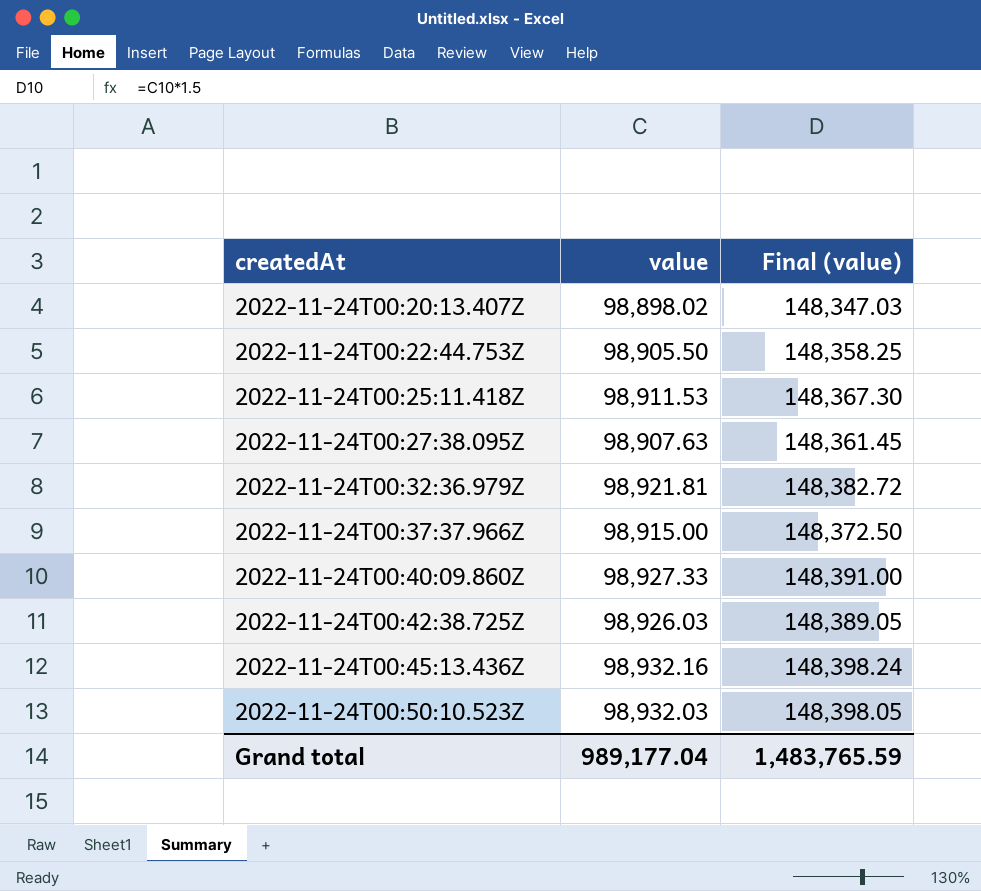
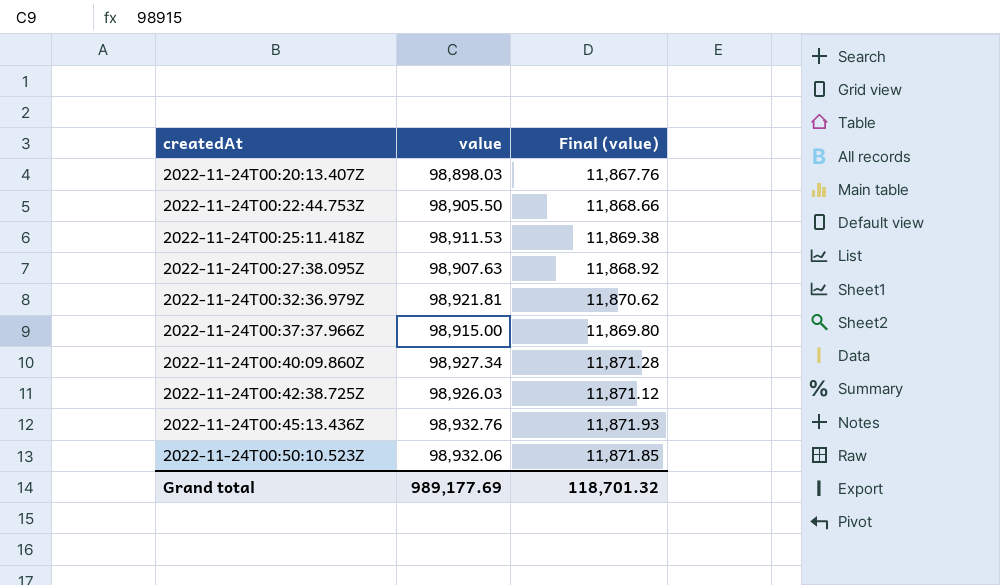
column Final (value) | formula: [value] * 1.5 -> [value] * 0.12
2022-11-24T00:20:13.407Z | value: 98,898.02 -> 98,898.03
2022-11-24T00:40:09.860Z | value: 98,927.33 -> 98,927.34
2022-11-24T00:45:13.436Z | value: 98,932.16 -> 98,932.76
2022-11-24T00:50:10.523Z | value: 98,932.03 -> 98,932.06
Grand total | value: 989,177.04 -> 989,177.69
Grand total | Final (value): 1,483,765.59 -> 118,701.32

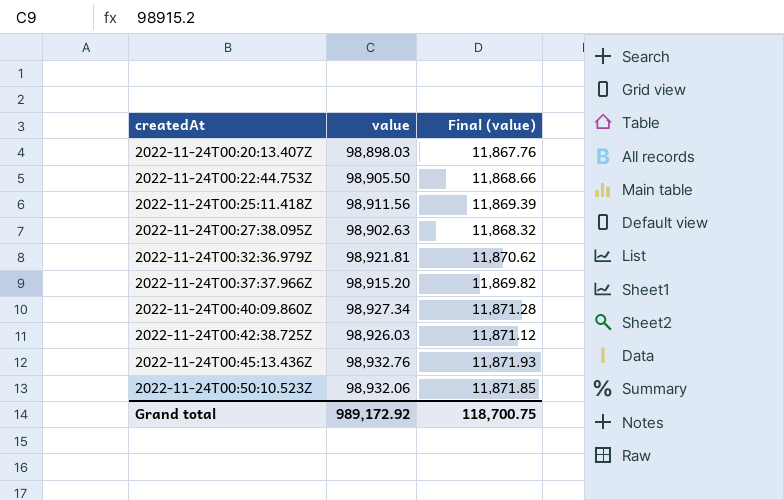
2022-11-24T00:25:11.418Z | value: 98,911.53 -> 98,911.56
2022-11-24T00:25:11.418Z | Final (value): 11,869.38 -> 11,869.39
2022-11-24T00:27:38.095Z | value: 98,907.63 -> 98,902.63
2022-11-24T00:27:38.095Z | Final (value): 11,868.92 -> 11,868.32
2022-11-24T00:37:37.966Z | value: 98,915.00 -> 98,915.20
2022-11-24T00:37:37.966Z | Final (value): 11,869.80 -> 11,869.82
Grand total | value: 989,177.69 -> 989,172.92
Grand total | Final (value): 118,701.32 -> 118,700.75

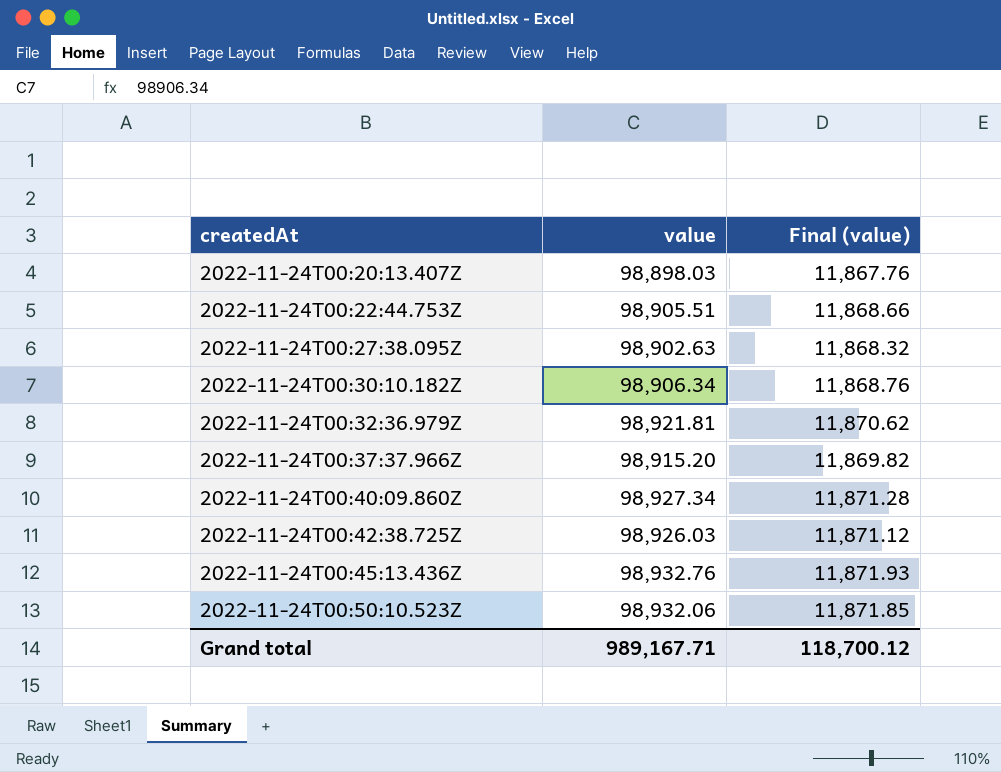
row 2022-11-24T00:25:11.418Z: 98,911.56 | 11,869.39 -> none
2022-11-24T00:22:44.753Z | value: 98,905.50 -> 98,905.51
row 2022-11-24T00:30:10.182Z: none -> 98,906.34 | 11,868.76
Grand total | value: 989,172.92 -> 989,167.71
Grand total | Final (value): 118,700.75 -> 118,700.12

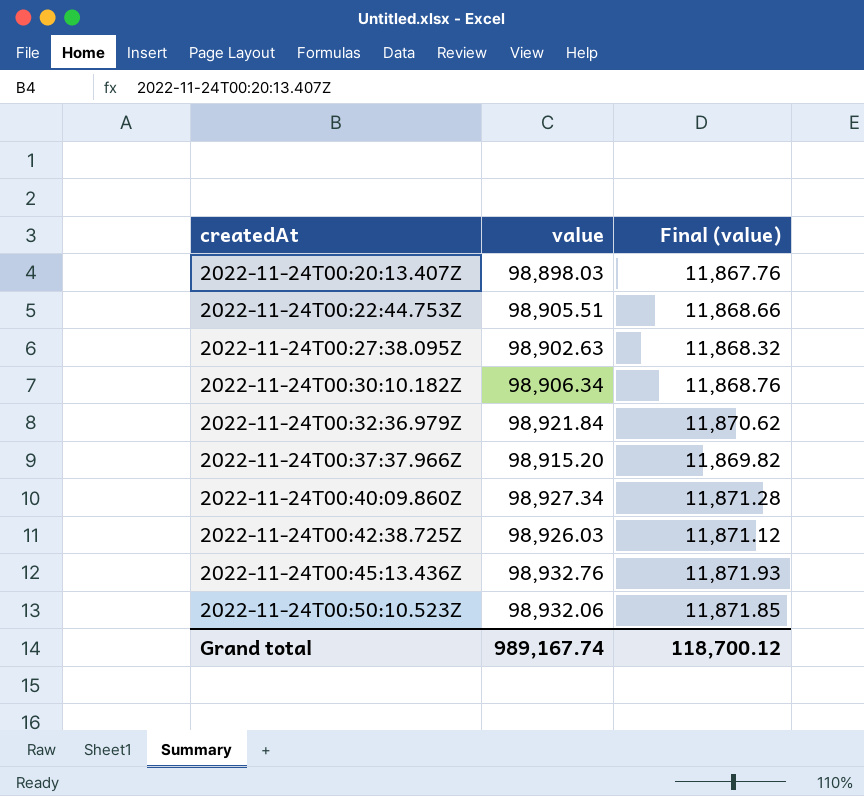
2022-11-24T00:32:36.979Z | value: 98,921.81 -> 98,921.84
Grand total | value: 989,167.71 -> 989,167.74

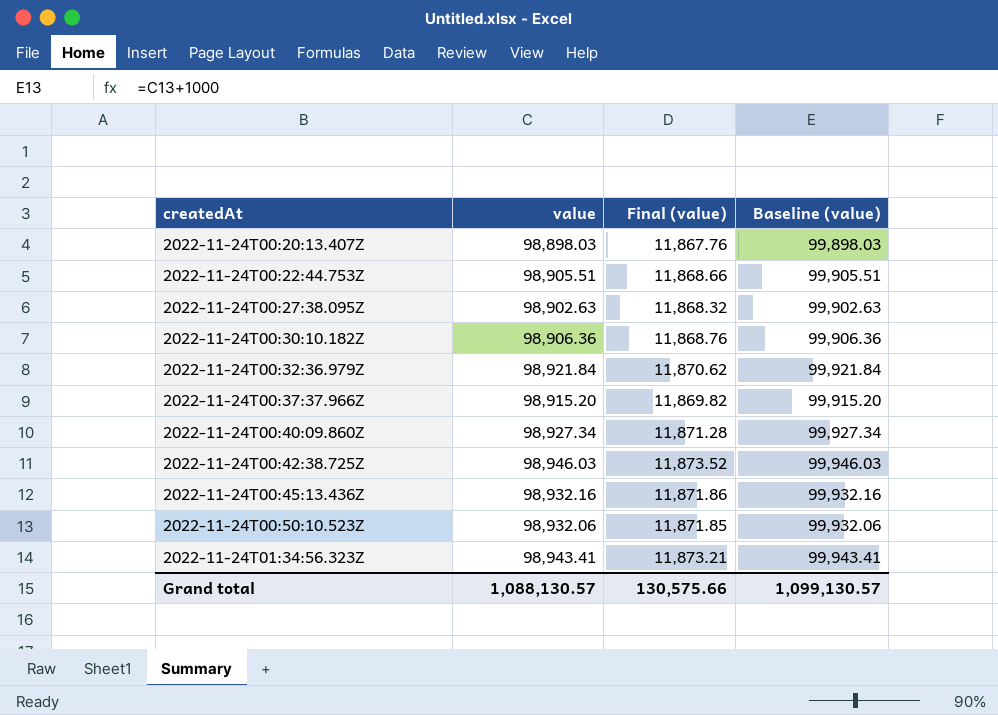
column Baseline (value) | formula: none -> [value] + 1000
2022-11-24T00:30:10.182Z | value: 98,906.34 -> 98,906.36
2022-11-24T00:42:38.725Z | value: 98,926.03 -> 98,946.03
2022-11-24T00:42:38.725Z | Final (value): 11,871.12 -> 11,873.52
2022-11-24T00:45:13.436Z | value: 98,932.76 -> 98,932.16
2022-11-24T00:45:13.436Z | Final (value): 11,871.93 -> 11,871.86
row 2022-11-24T01:34:56.323Z: none -> 98,943.41 | 11,873.21 | 99,943.41
Grand total | value: 989,167.74 -> 1,088,130.57
Grand total | Final (value): 118,700.12 -> 130,575.66

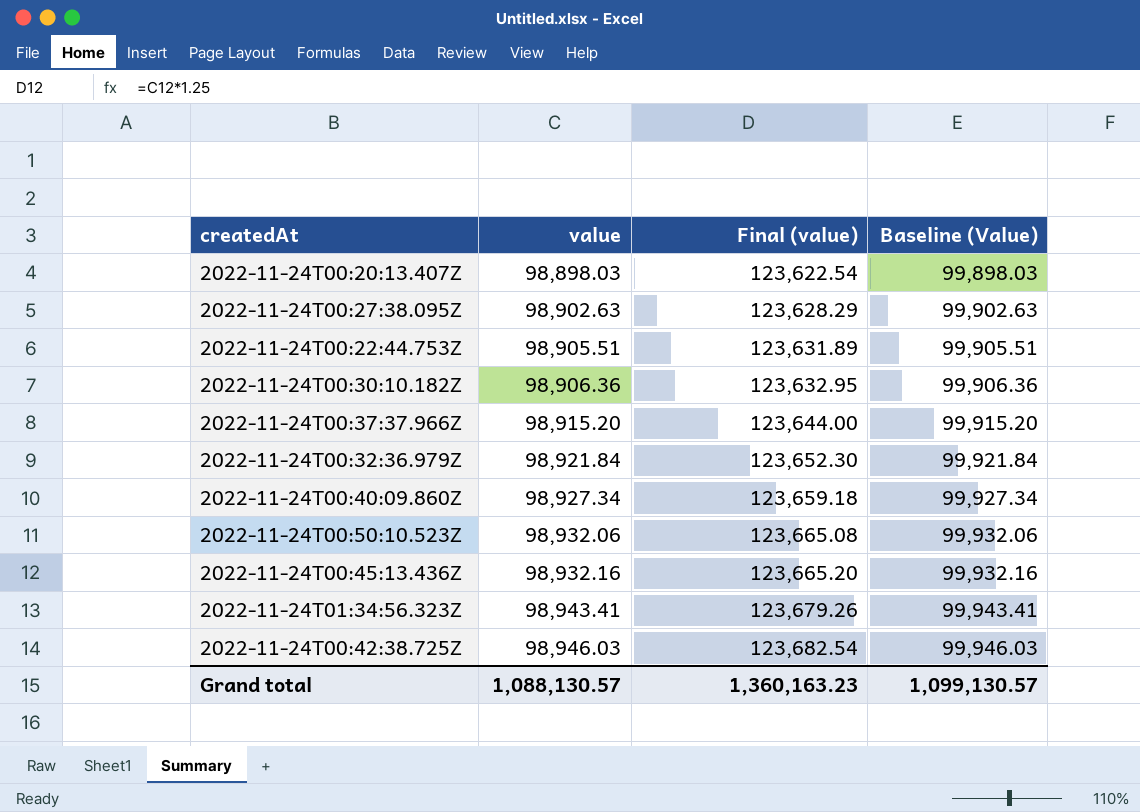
row order: createdAt ascending -> value ascending
column Final (value) | formula: [value] * 0.12 -> [value] * 1.25
column name: Baseline (value) -> Baseline (Value)
Grand total | Final (value): 130,575.66 -> 1,360,163.23

